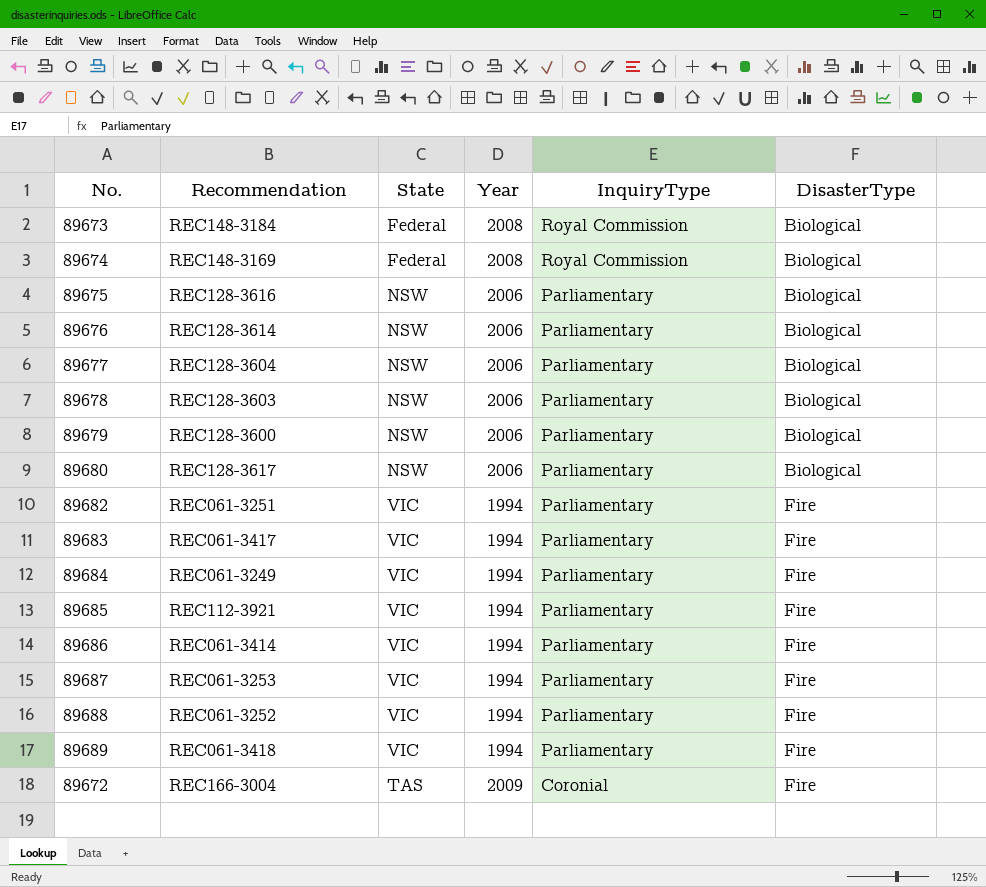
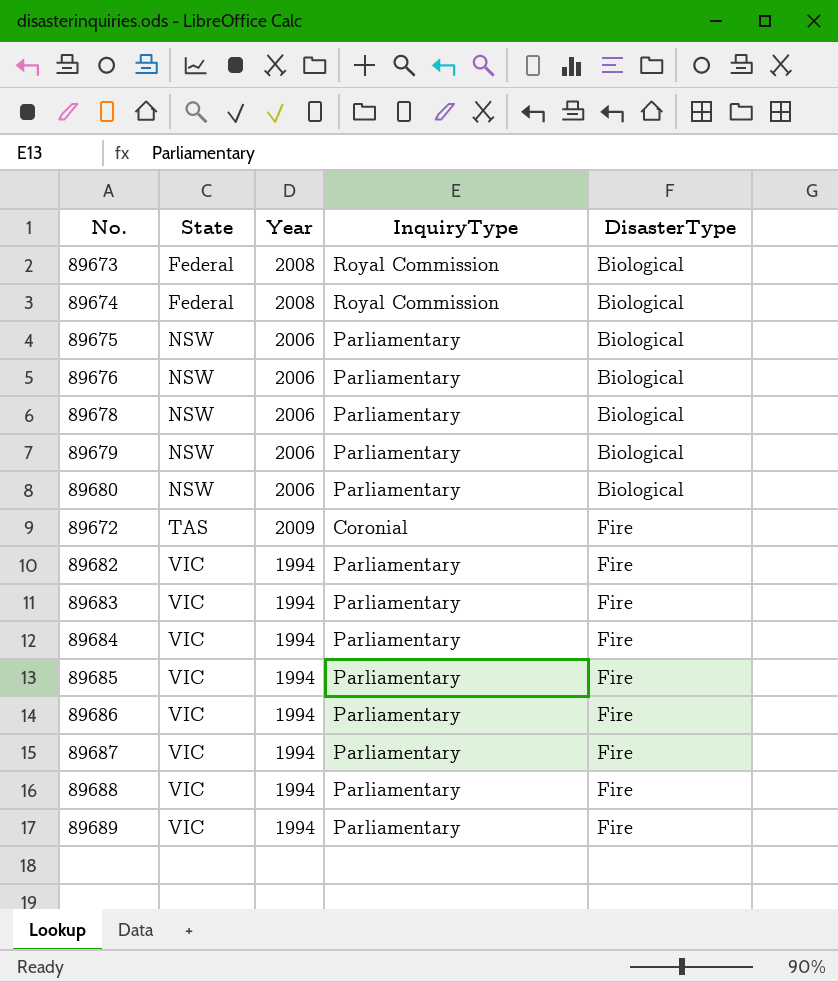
row order: InquiryType descending -> State ascending
column Recommendation | position: 2 -> none
row 89677: REC128-3604 | NSW | 2006 | Parliamentary | Biological -> none

